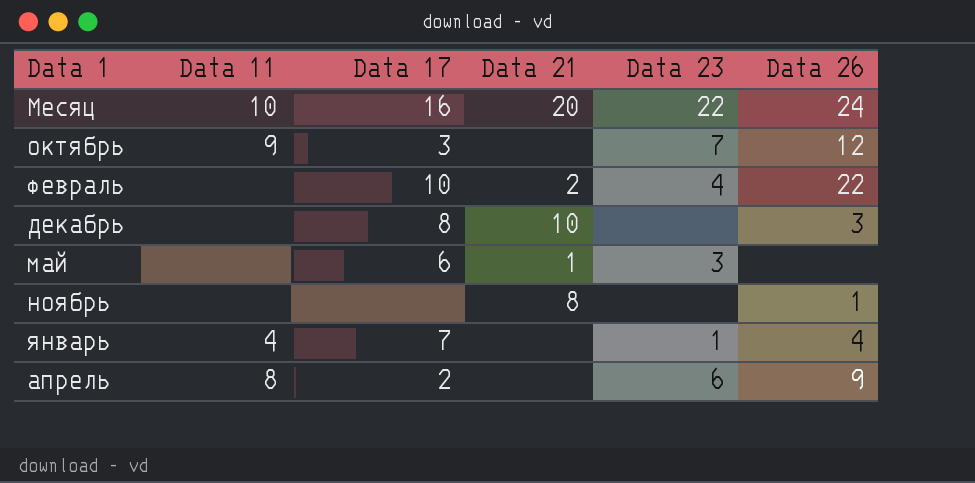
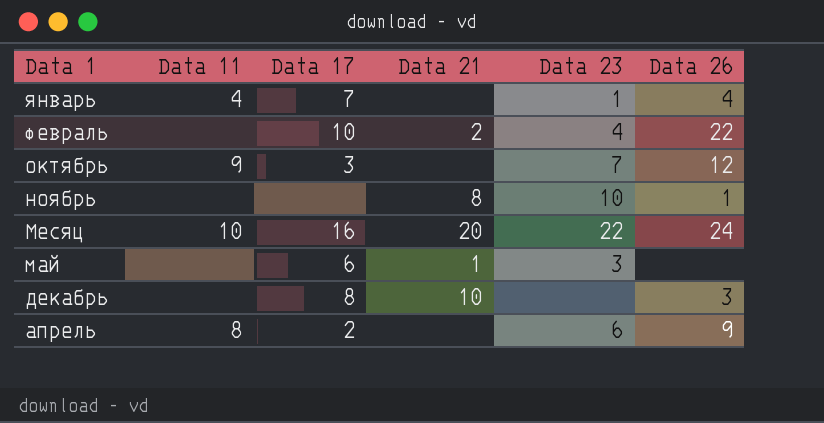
row order: none -> Data 1 descending
ноябрь | Data 23: none -> 10

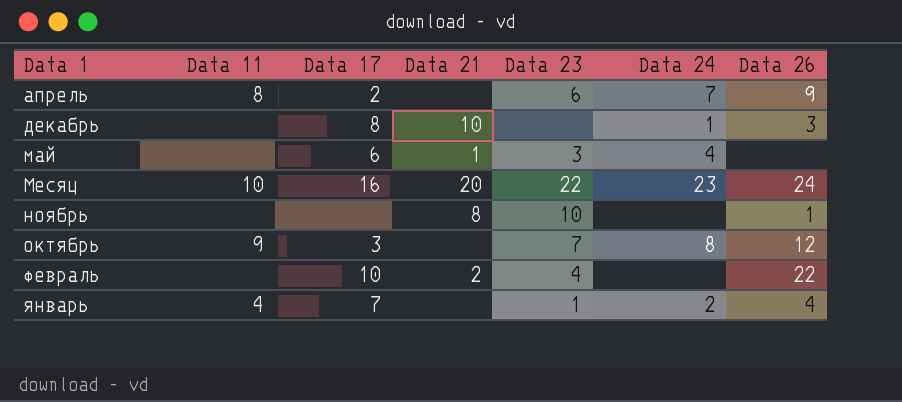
row order: Data 1 descending -> Data 1 ascending
column Data 24 | position: none -> 6

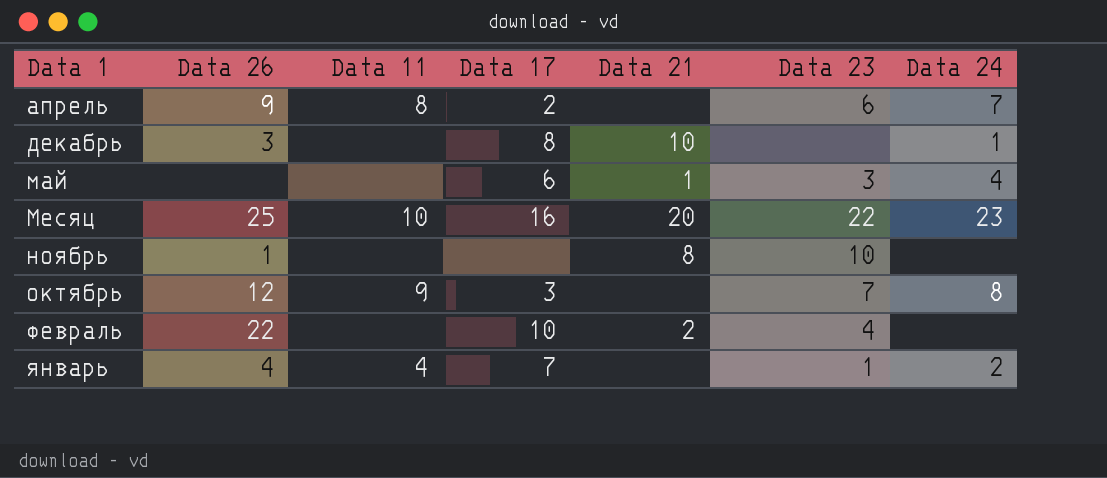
column Data 26 | position: 7 -> 2
Месяц | Data 26: 24 -> 25

